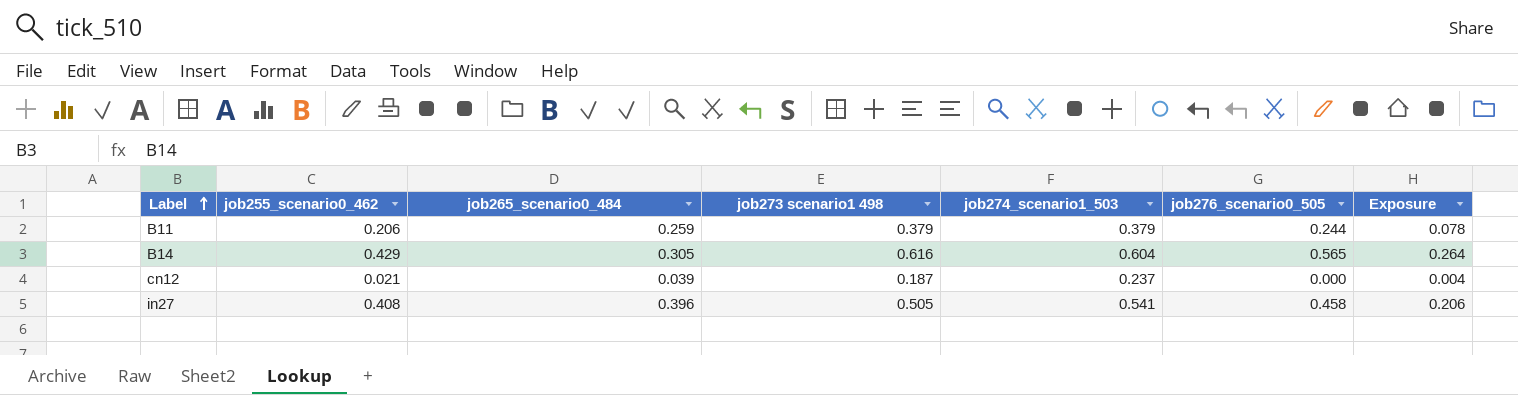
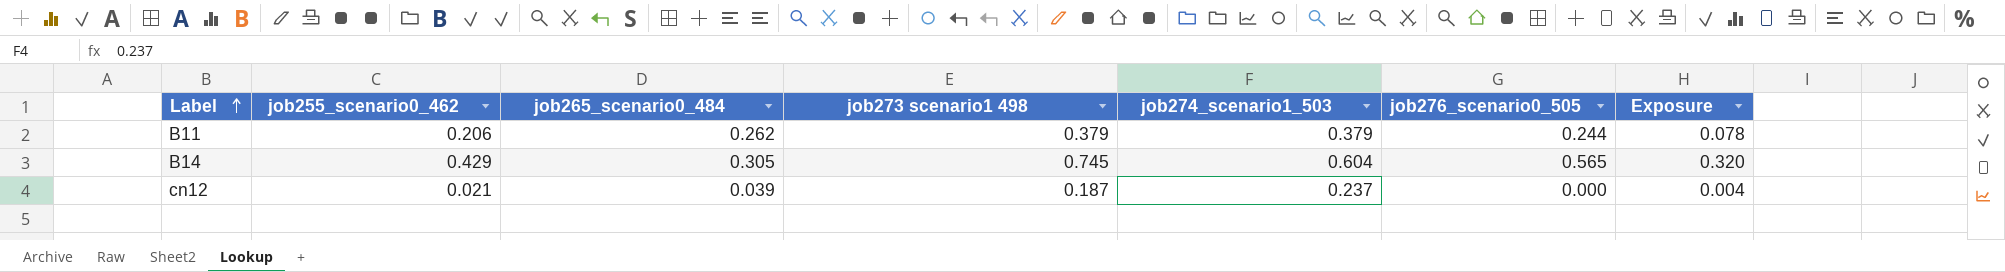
row in27: 0.408 | 0.396 | 0.505 | 0.541 | 0.458 | 0.206 -> none
B11 | job265_scenario0_484: 0.259 -> 0.262
B14 | job273 scenario1 498: 0.616 -> 0.745
B14 | Exposure: 0.264 -> 0.320

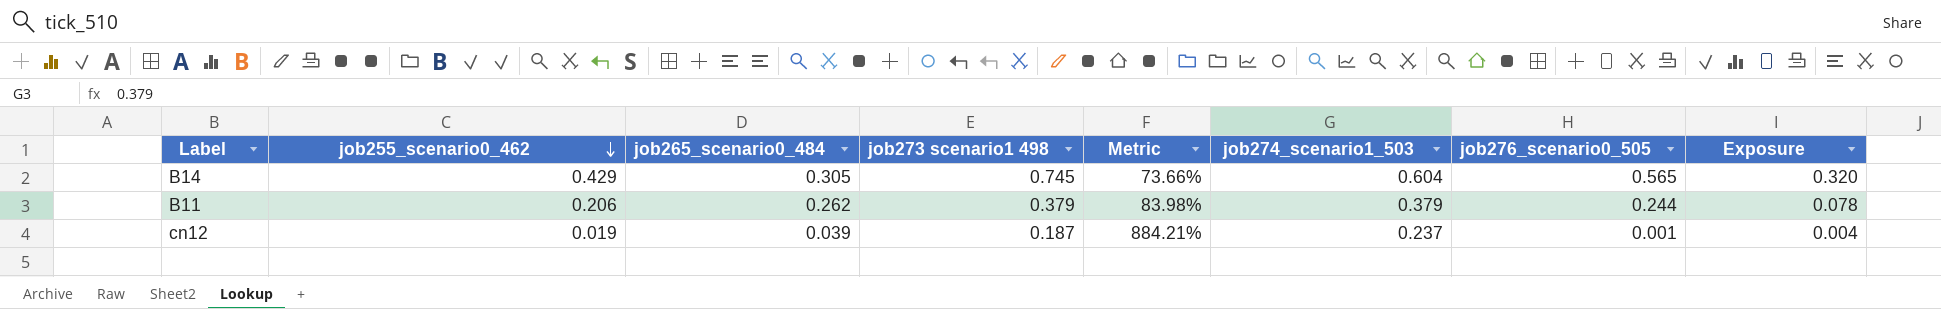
row order: Label ascending -> job255_scenario0_462 descending
column Metric | formula: none -> ([job273 scenario1 498] - [job255_scenario0_462]) / [job255_scenario0_462]
cn12 | job255_scenario0_462: 0.021 -> 0.019
cn12 | job276_scenario0_505: 0.000 -> 0.001

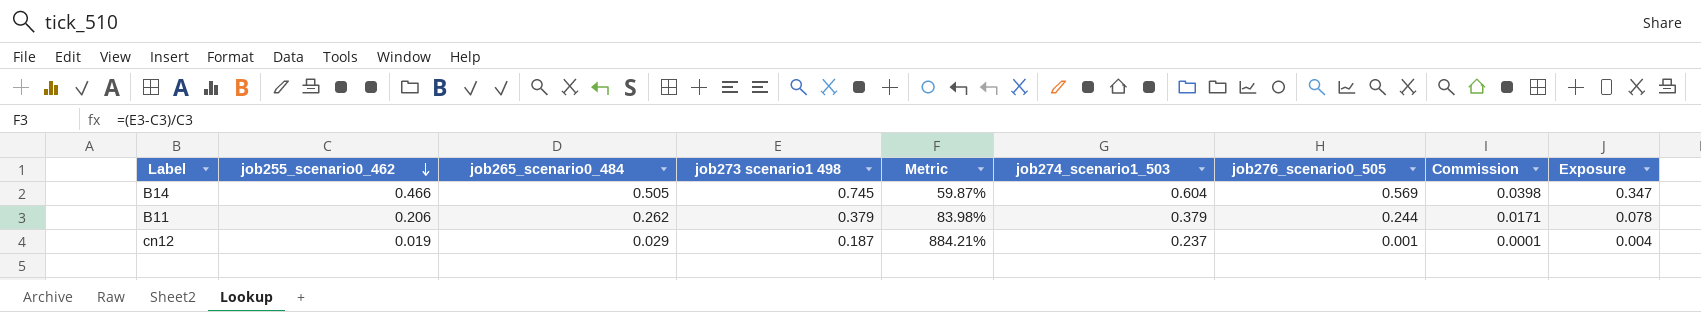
column Commission | formula: none -> [job276_scenario0_505] * 0.07
B14 | job255_scenario0_462: 0.429 -> 0.466
B14 | job265_scenario0_484: 0.305 -> 0.505
B14 | Metric: 73.66% -> 59.87%
B14 | job276_scenario0_505: 0.565 -> 0.569
B14 | Exposure: 0.320 -> 0.347
cn12 | job265_scenario0_484: 0.039 -> 0.029

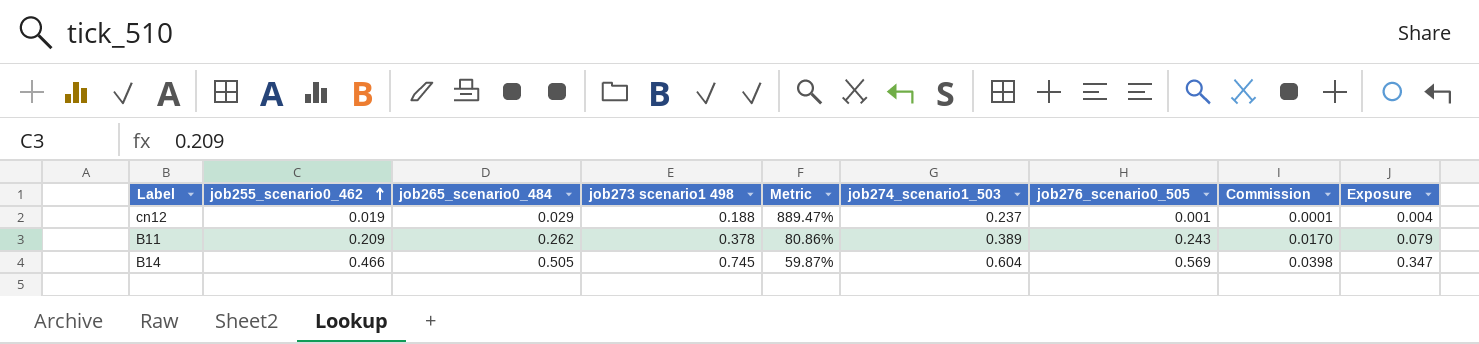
row order: job255_scenario0_462 descending -> job255_scenario0_462 ascending
cn12 | job273 scenario1 498: 0.187 -> 0.188
cn12 | Metric: 884.21% -> 889.47%
B11 | job255_scenario0_462: 0.206 -> 0.209
B11 | job273 scenario1 498: 0.379 -> 0.378
B11 | Metric: 83.98% -> 80.86%
B11 | job274_scenario1_503: 0.379 -> 0.389
B11 | job276_scenario0_505: 0.244 -> 0.243
B11 | Commission: 0.0171 -> 0.0170
B11 | Exposure: 0.078 -> 0.079

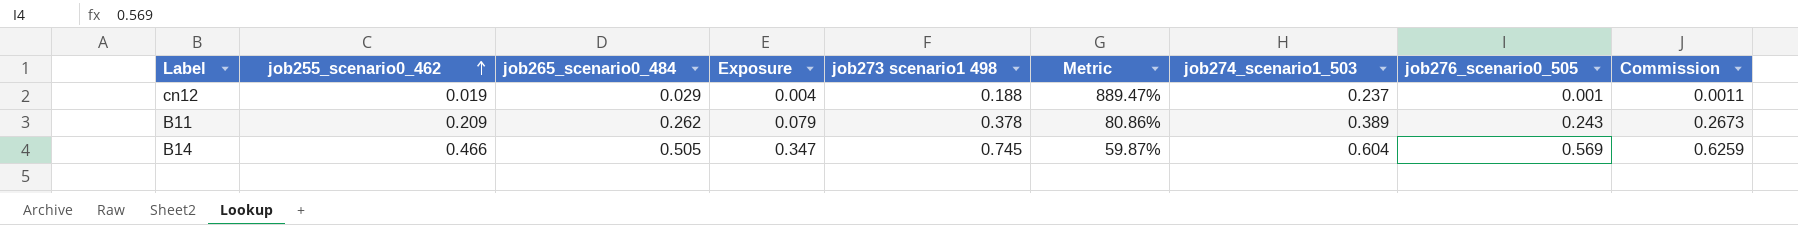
column Exposure | position: 9 -> 4
column Commission | formula: [job276_scenario0_505] * 0.07 -> [job276_scenario0_505] * 1.1

